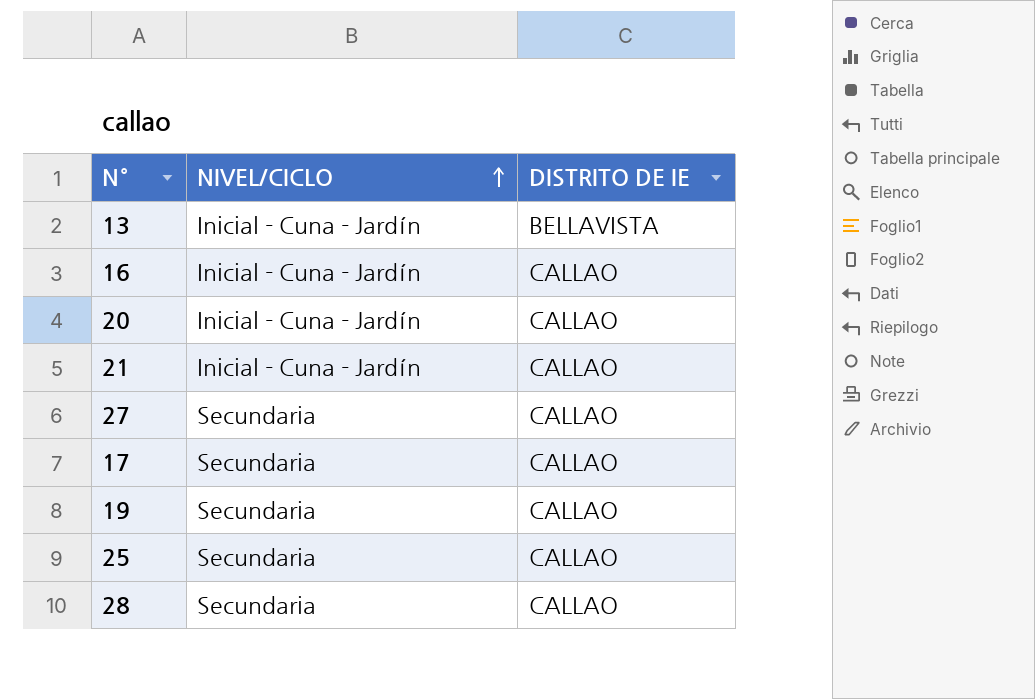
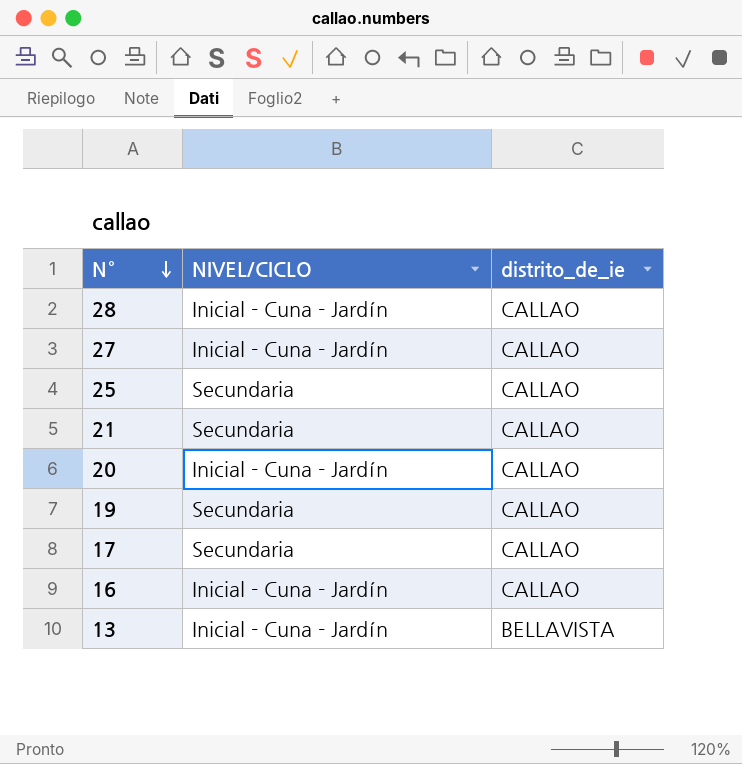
row order: NIVEL/CICLO ascending -> N° descending
column name: DISTRITO DE IE -> distrito_de_ie
28 | NIVEL/CICLO: Secundaria -> Inicial - Cuna - Jardín
27 | NIVEL/CICLO: Secundaria -> Inicial - Cuna - Jardín
21 | NIVEL/CICLO: Inicial - Cuna - Jardín -> Secundaria

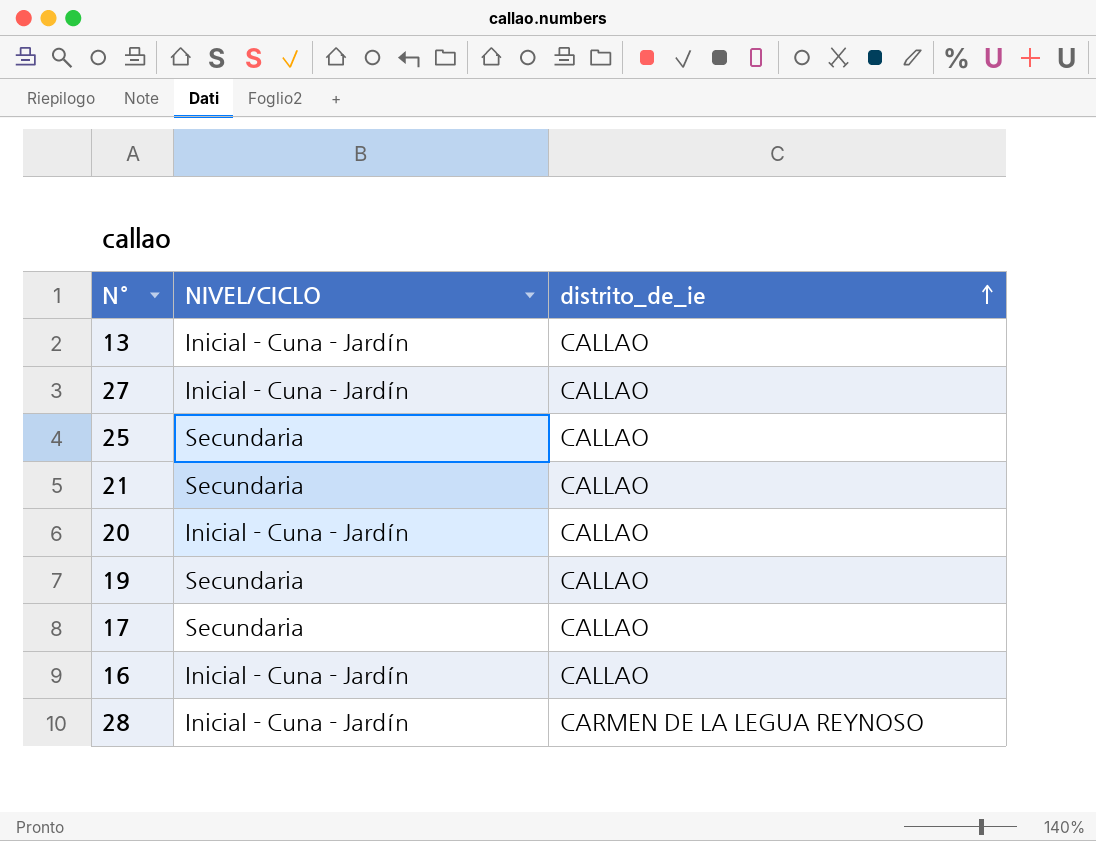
row order: N° descending -> distrito_de_ie ascending
13 | distrito_de_ie: BELLAVISTA -> CALLAO
28 | distrito_de_ie: CALLAO -> CARMEN DE LA LEGUA REYNOSO

